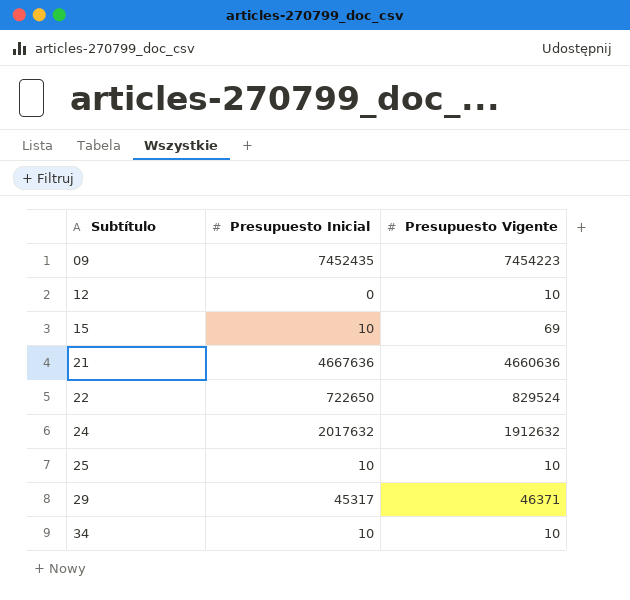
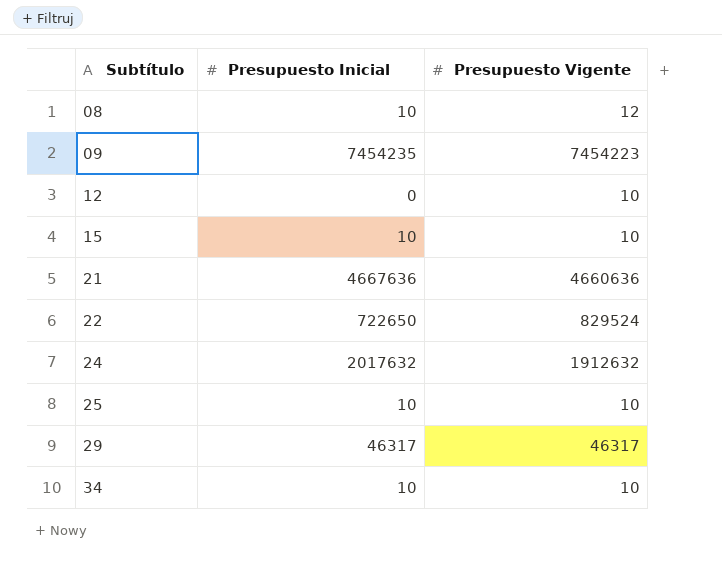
row 08: none -> 10 | 12
09 | Presupuesto Inicial: 7452435 -> 7454235
15 | Presupuesto Vigente: 69 -> 10
29 | Presupuesto Inicial: 45317 -> 46317
29 | Presupuesto Vigente: 46371 -> 46317

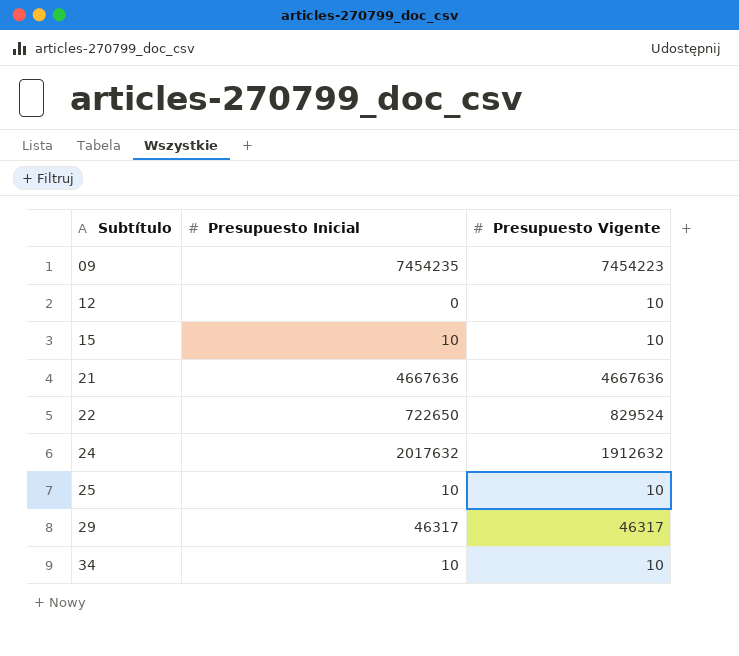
row 08: 10 | 12 -> none
21 | Presupuesto Vigente: 4660636 -> 4667636

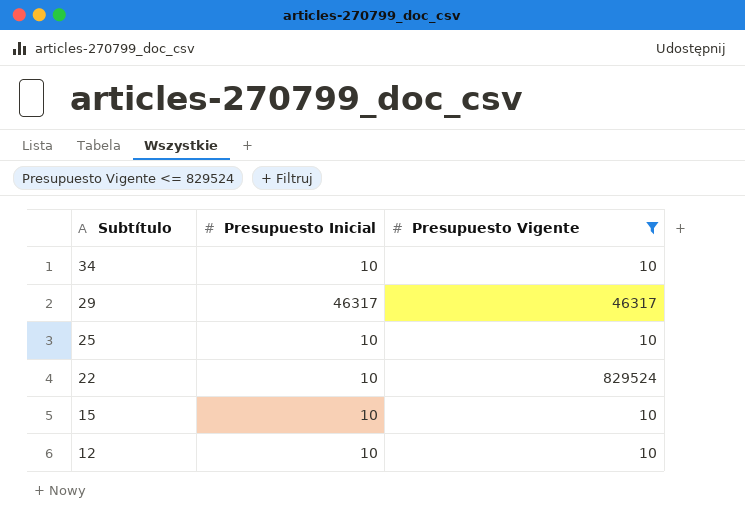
filter: none -> Presupuesto Vigente <= 829524
row order: Subtítulo ascending -> Subtítulo descending
22 | Presupuesto Inicial: 722650 -> 10
12 | Presupuesto Inicial: 0 -> 10

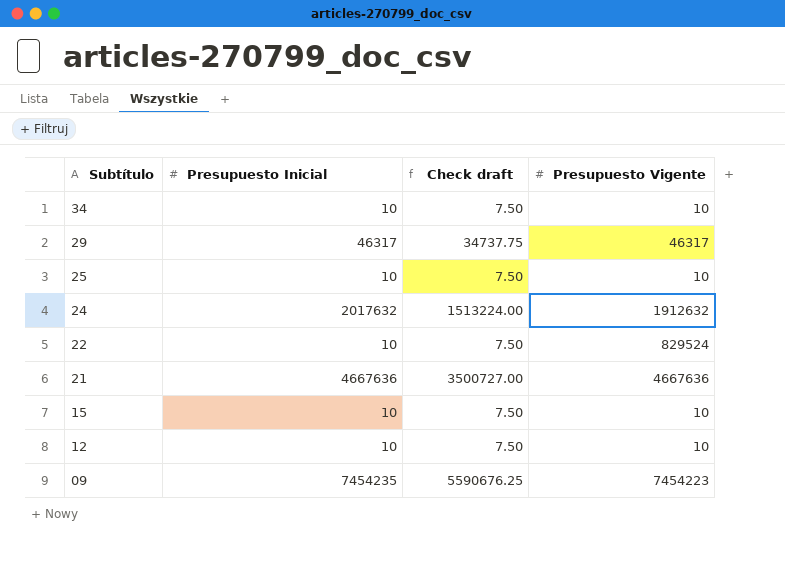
filter: Presupuesto Vigente <= 829524 -> none
column Check draft | formula: none -> [Presupuesto Inicial] * 0.75

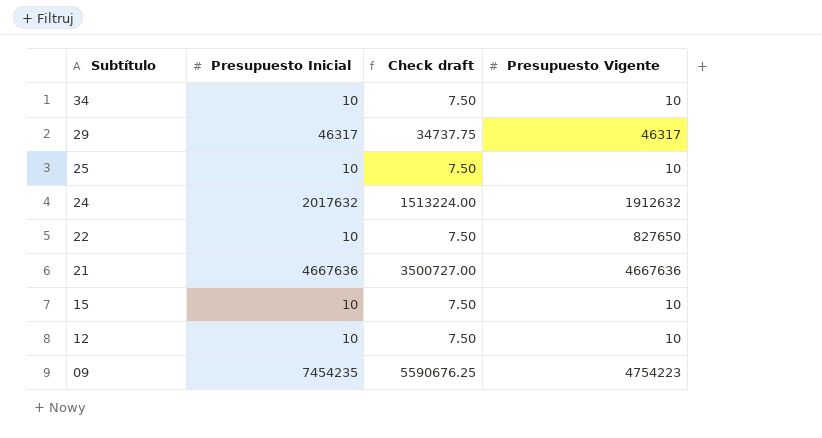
22 | Presupuesto Vigente: 829524 -> 827650
09 | Presupuesto Vigente: 7454223 -> 4754223

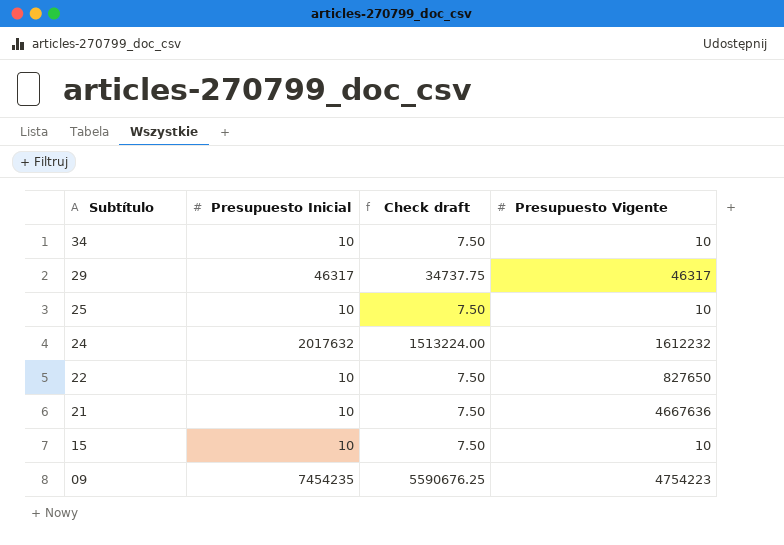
row 12: 10 | 7.50 | 10 -> none
24 | Presupuesto Vigente: 1912632 -> 1612232
21 | Presupuesto Inicial: 4667636 -> 10
21 | Check draft: 3500727.00 -> 7.50

